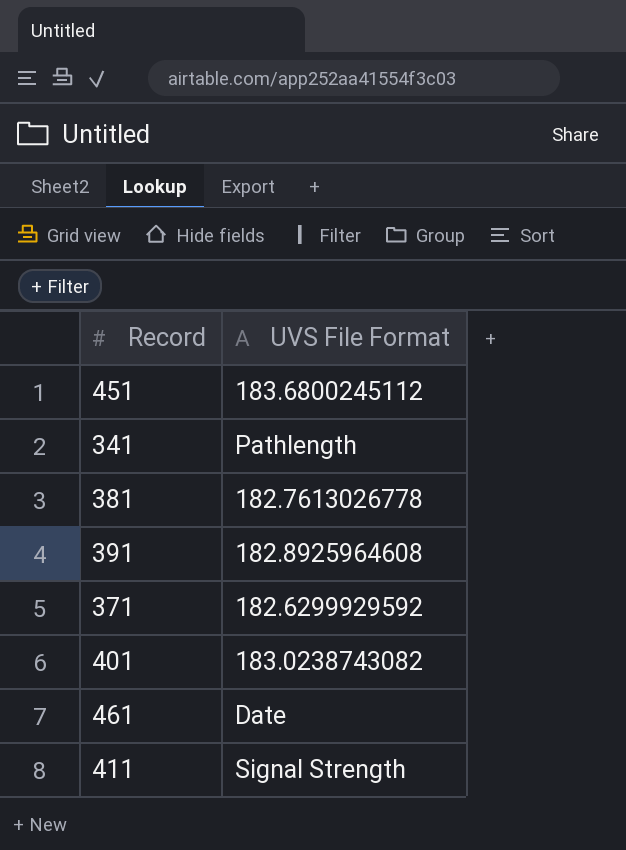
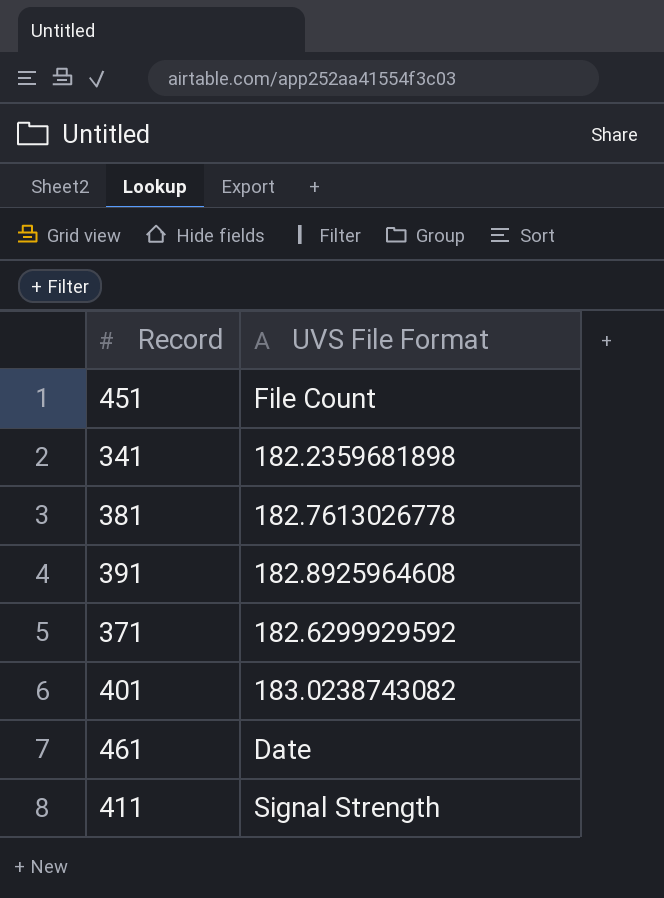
451 | UVS File Format: 183.6800245112 -> File Count
341 | UVS File Format: Pathlength -> 182.2359681898

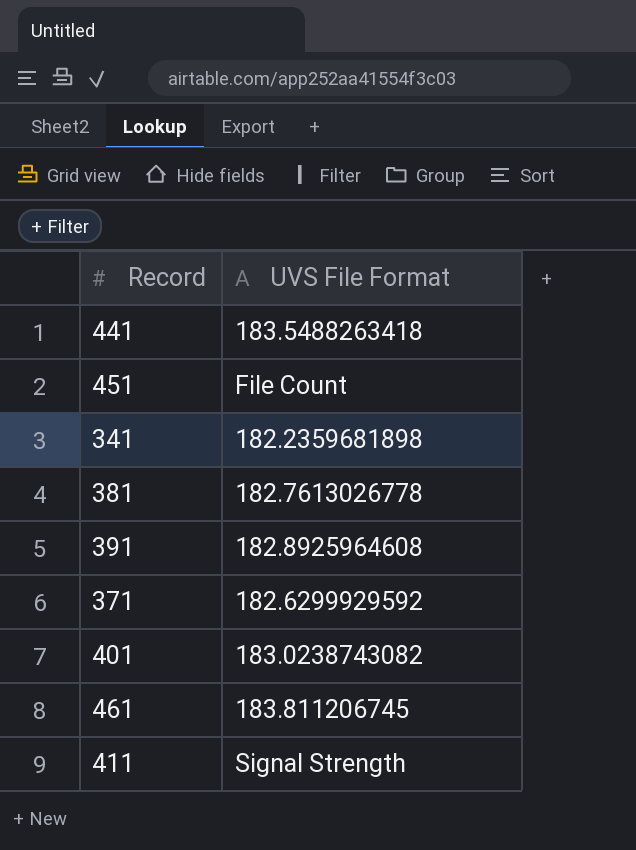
row 441: none -> 183.5488263418
461 | UVS File Format: Date -> 183.811206745

